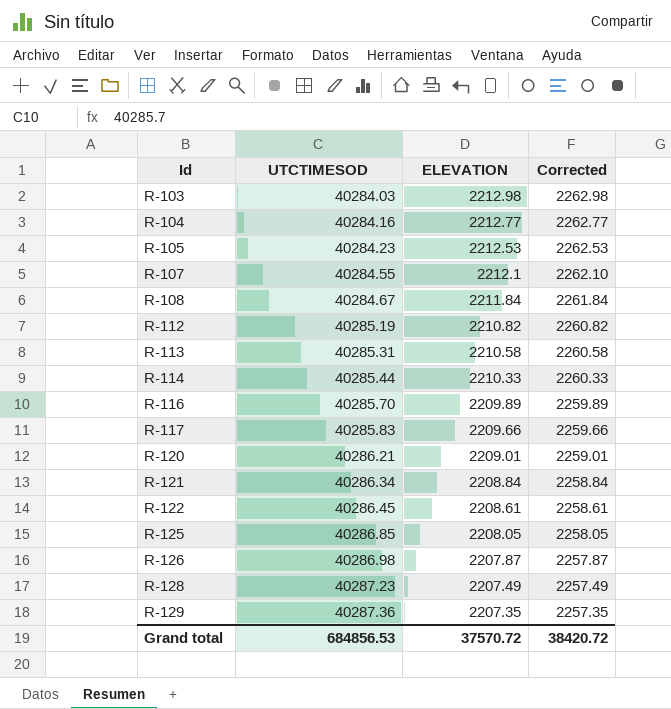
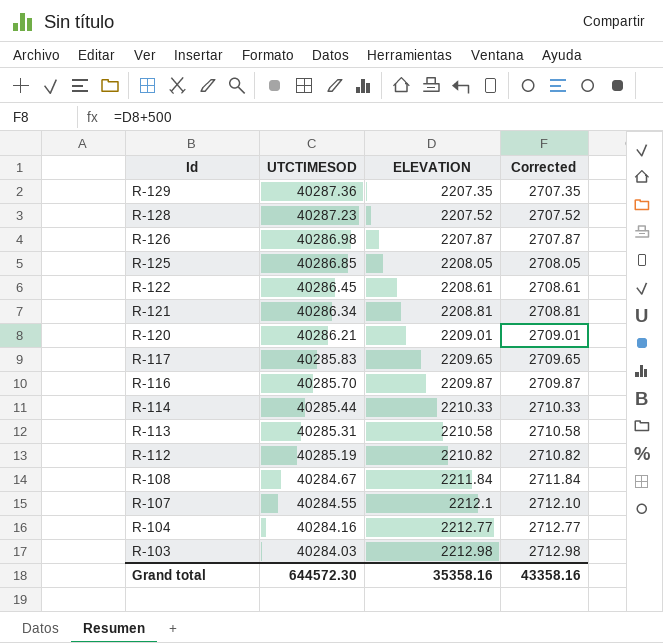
row order: Id ascending -> Id descending
column Corrected | formula: [ELEVATION] + 50 -> [ELEVATION] + 500
row R-105: 40284.23 | 2212.53 | 2262.53 -> none
R-128 | ELEVATION: 2207.49 -> 2207.52
R-121 | ELEVATION: 2208.84 -> 2208.81
R-117 | ELEVATION: 2209.66 -> 2209.65
R-116 | ELEVATION: 2209.89 -> 2209.87
Grand total | UTCTIMESOD: 684856.53 -> 644572.30
Grand total | ELEVATION: 37570.72 -> 35358.16
Grand total | Corrected: 38420.72 -> 43358.16

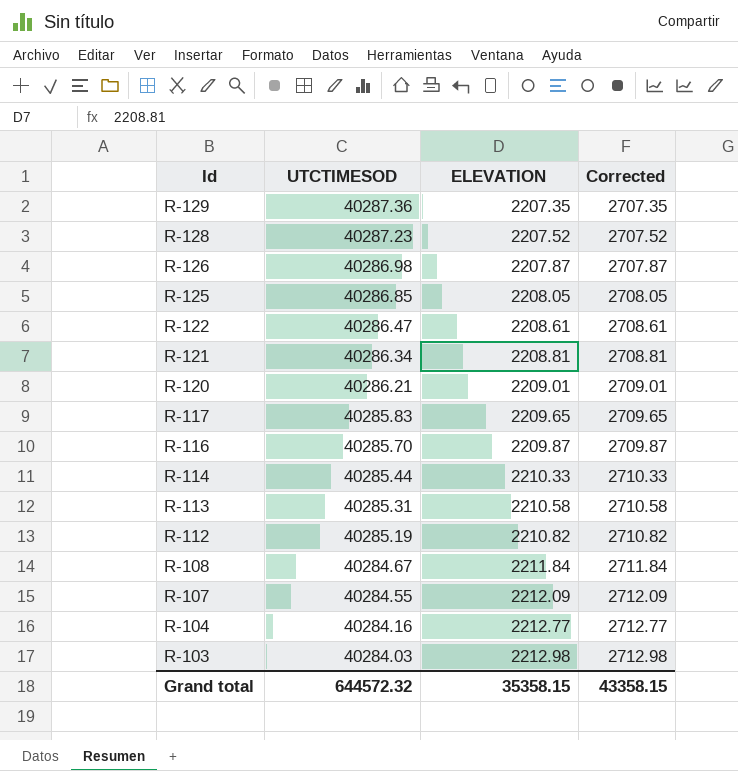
R-122 | UTCTIMESOD: 40286.45 -> 40286.47
R-107 | ELEVATION: 2212.1 -> 2212.09
R-107 | Corrected: 2712.10 -> 2712.09
Grand total | UTCTIMESOD: 644572.30 -> 644572.32
Grand total | ELEVATION: 35358.16 -> 35358.15
Grand total | Corrected: 43358.16 -> 43358.15

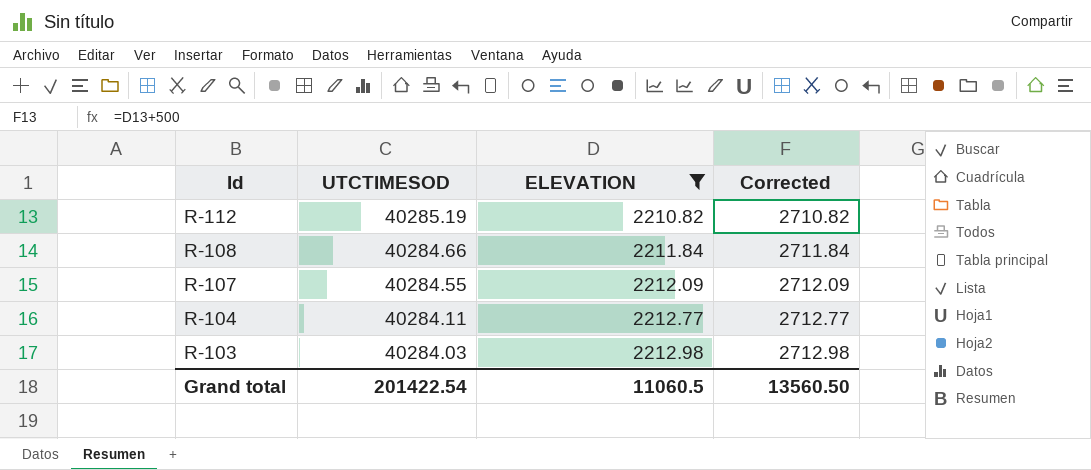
filter: none -> ELEVATION >= 2210.82
R-108 | UTCTIMESOD: 40284.67 -> 40284.66
R-104 | UTCTIMESOD: 40284.16 -> 40284.11
Grand total | UTCTIMESOD: 644572.32 -> 201422.54
Grand total | ELEVATION: 35358.15 -> 11060.5
Grand total | Corrected: 43358.15 -> 13560.50

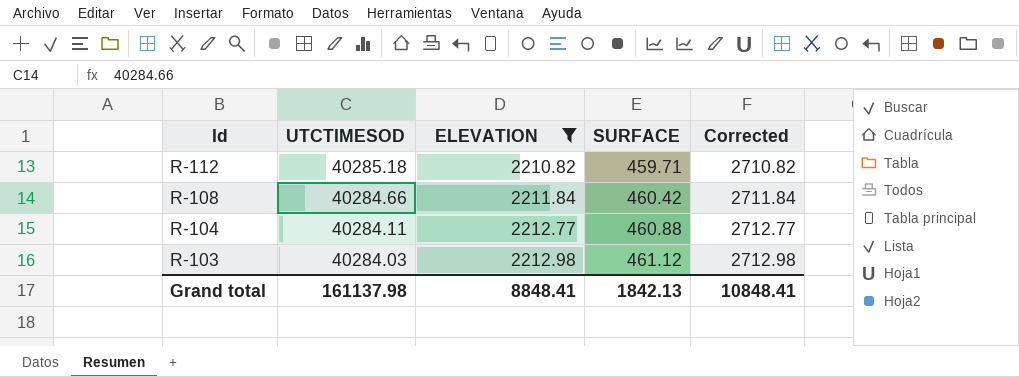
column SURFACE | position: none -> 4
row R-107: 40284.55 | 2212.09 | 2712.09 -> none
R-112 | UTCTIMESOD: 40285.19 -> 40285.18
Grand total | UTCTIMESOD: 201422.54 -> 161137.98
Grand total | ELEVATION: 11060.5 -> 8848.41
Grand total | Corrected: 13560.50 -> 10848.41

